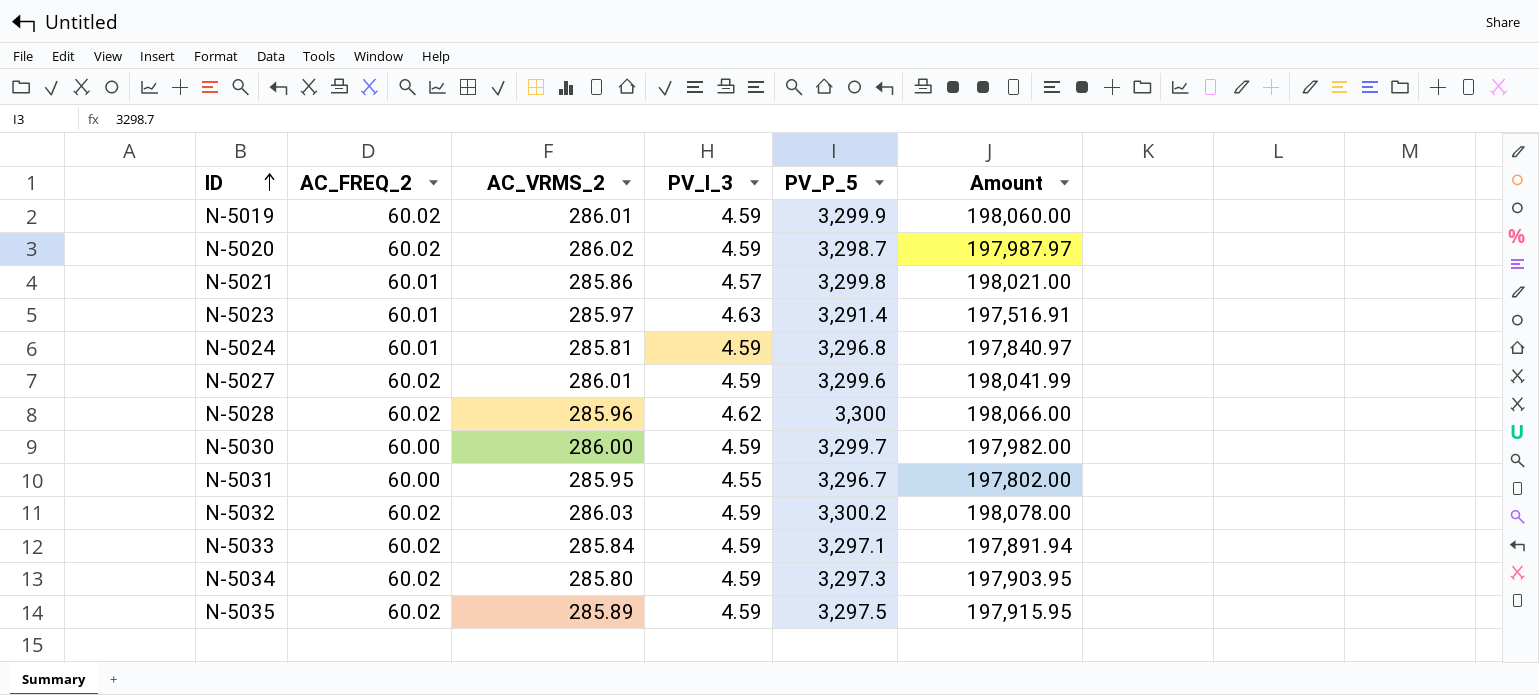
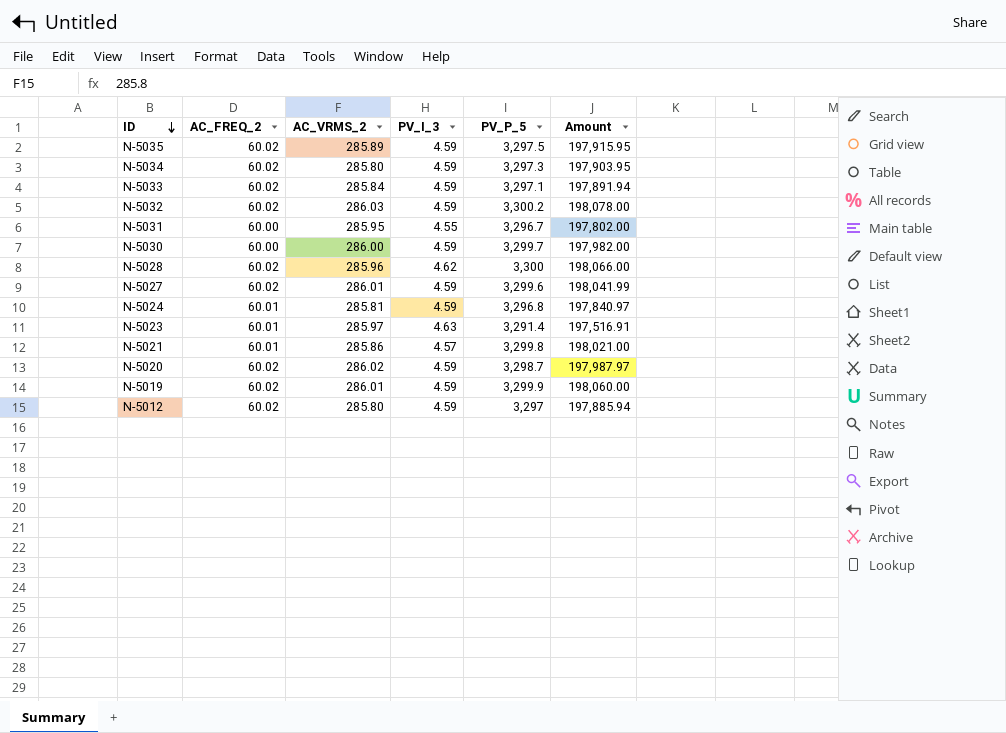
row order: ID ascending -> ID descending
row N-5012: none -> 60.02 | 285.80 | 4.59 | 3,297 | 197,885.94

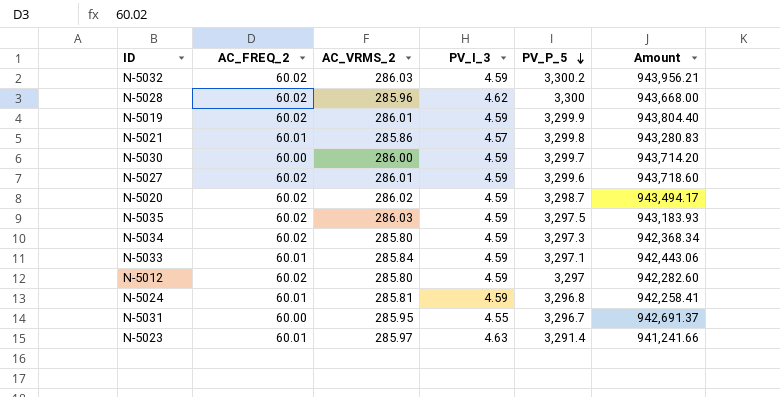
row order: ID descending -> PV_P_5 descending
column Amount | formula: [AC_FREQ_2] * [PV_P_5] -> [AC_VRMS_2] * [PV_P_5]
N-5035 | AC_VRMS_2: 285.89 -> 286.03
N-5033 | AC_FREQ_2: 60.02 -> 60.01

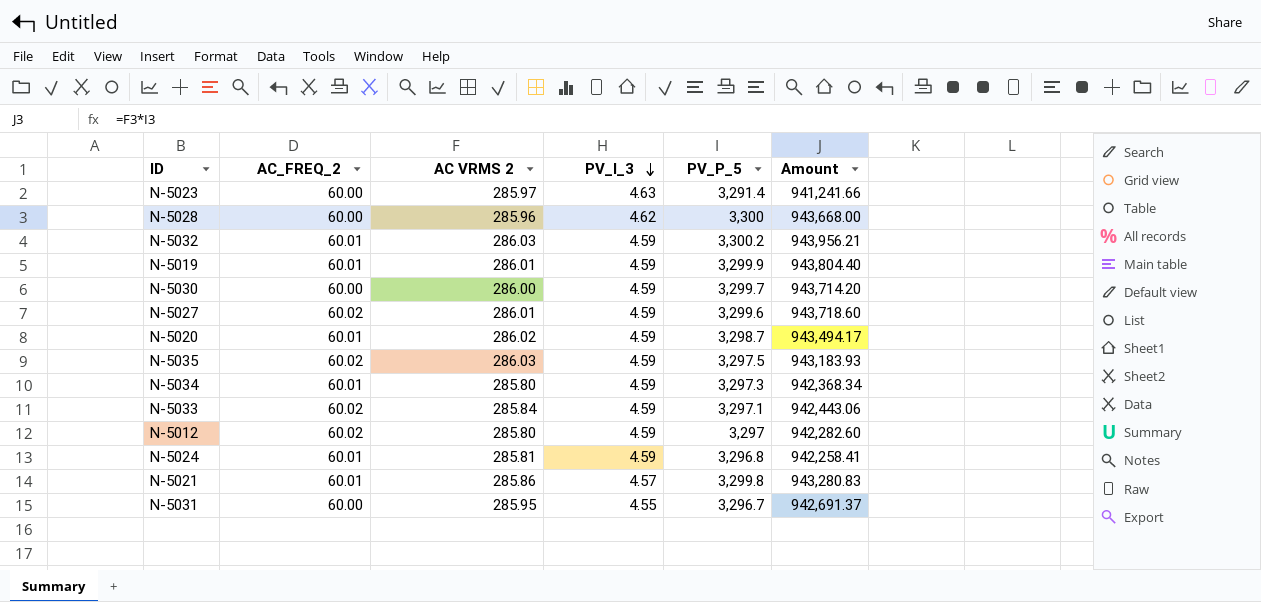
row order: PV_P_5 descending -> PV_I_3 descending
column name: AC_VRMS_2 -> AC VRMS 2
N-5023 | AC_FREQ_2: 60.01 -> 60.00
N-5028 | AC_FREQ_2: 60.02 -> 60.00
N-5032 | AC_FREQ_2: 60.02 -> 60.01
N-5019 | AC_FREQ_2: 60.02 -> 60.01
N-5020 | AC_FREQ_2: 60.02 -> 60.01
N-5034 | AC_FREQ_2: 60.02 -> 60.01
N-5033 | AC_FREQ_2: 60.01 -> 60.02

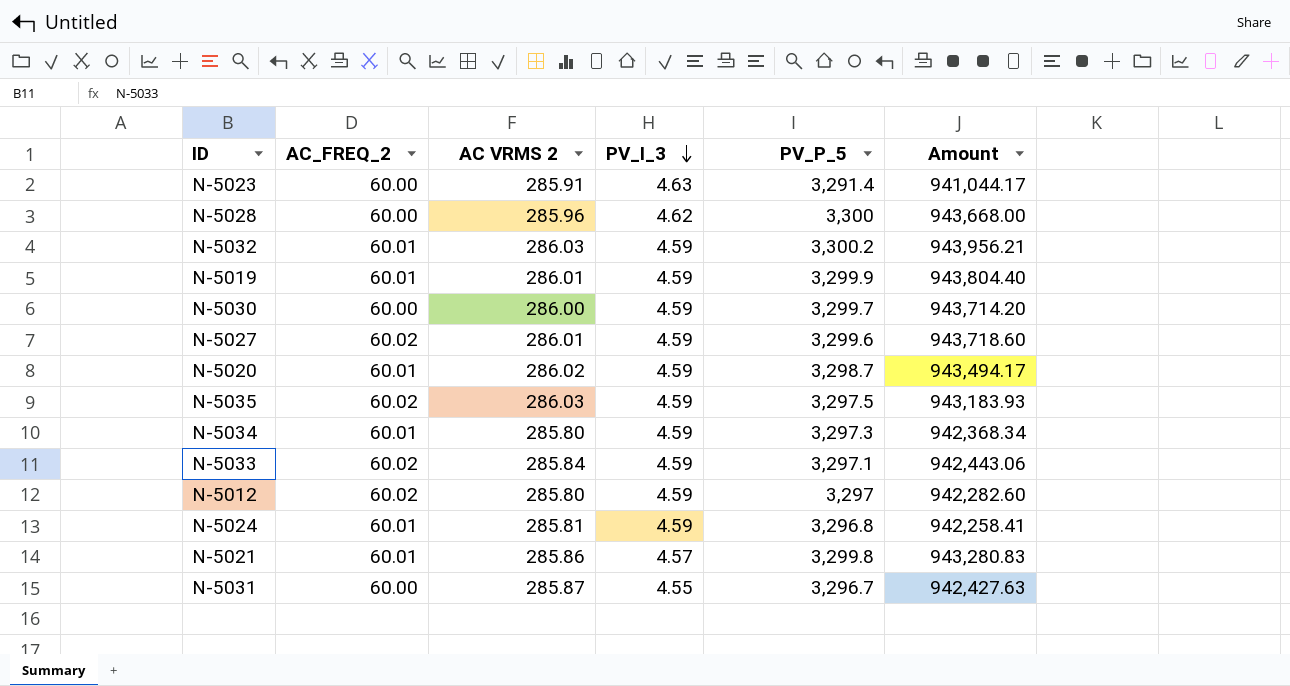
N-5023 | AC VRMS 2: 285.97 -> 285.91
N-5023 | Amount: 941,241.66 -> 941,044.17
N-5031 | AC VRMS 2: 285.95 -> 285.87
N-5031 | Amount: 942,691.37 -> 942,427.63

